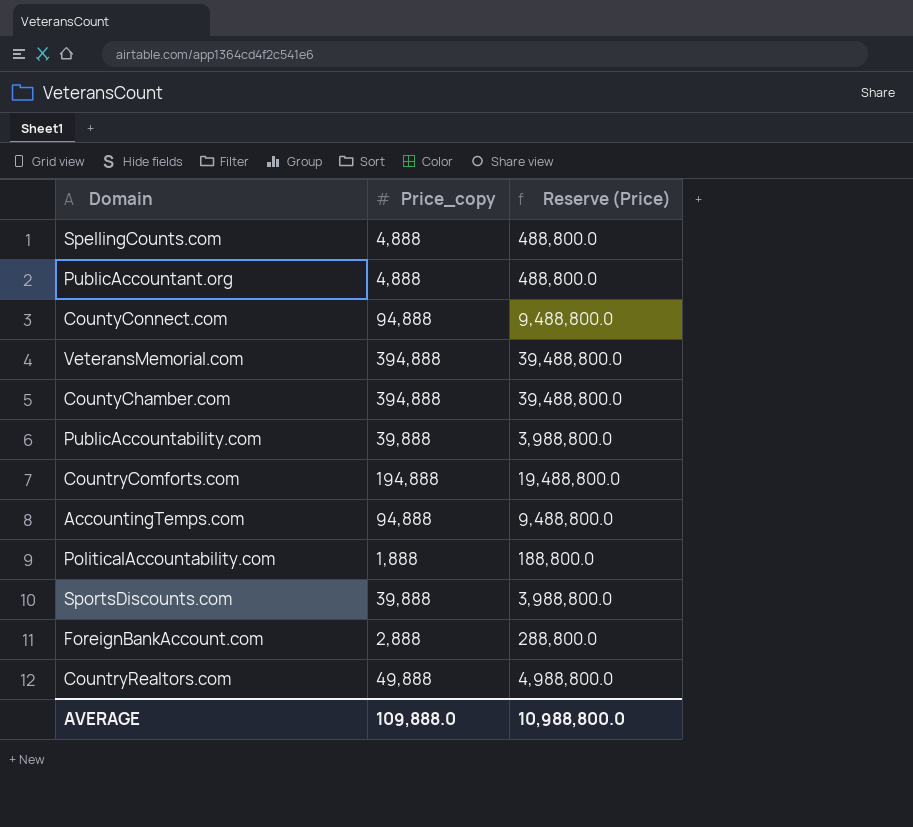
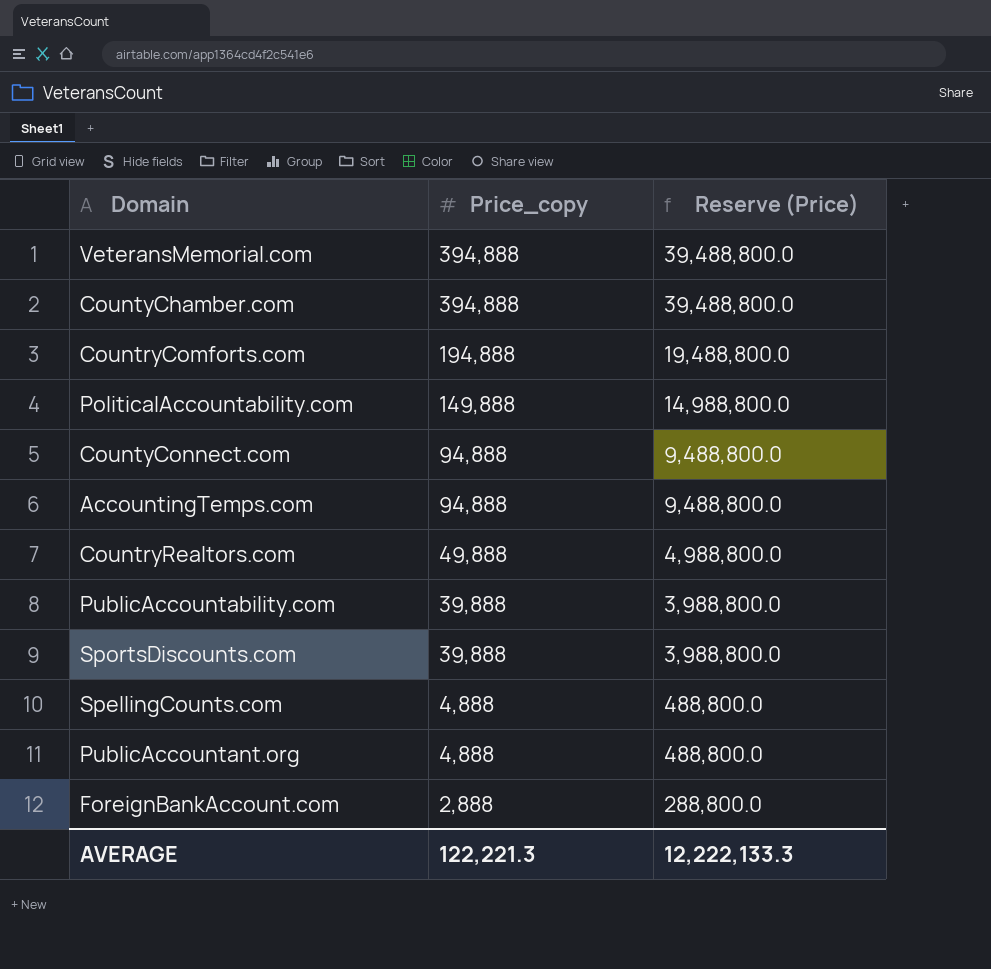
row order: none -> Price_copy descending
PoliticalAccountability.com | Price_copy: 1,888 -> 149,888
PoliticalAccountability.com | Reserve (Price): 188,800.0 -> 14,988,800.0
AVERAGE | Price_copy: 109,888.0 -> 122,221.3
AVERAGE | Reserve (Price): 10,988,800.0 -> 12,222,133.3

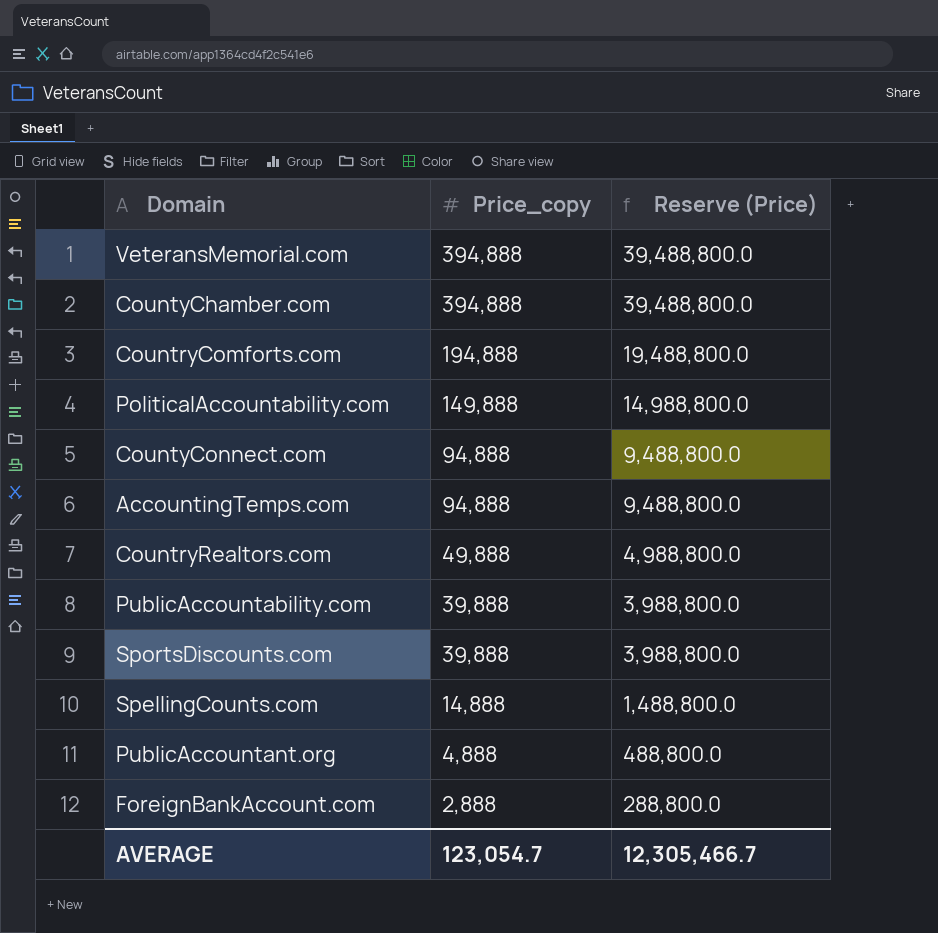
SpellingCounts.com | Price_copy: 4,888 -> 14,888
SpellingCounts.com | Reserve (Price): 488,800.0 -> 1,488,800.0
AVERAGE | Price_copy: 122,221.3 -> 123,054.7
AVERAGE | Reserve (Price): 12,222,133.3 -> 12,305,466.7

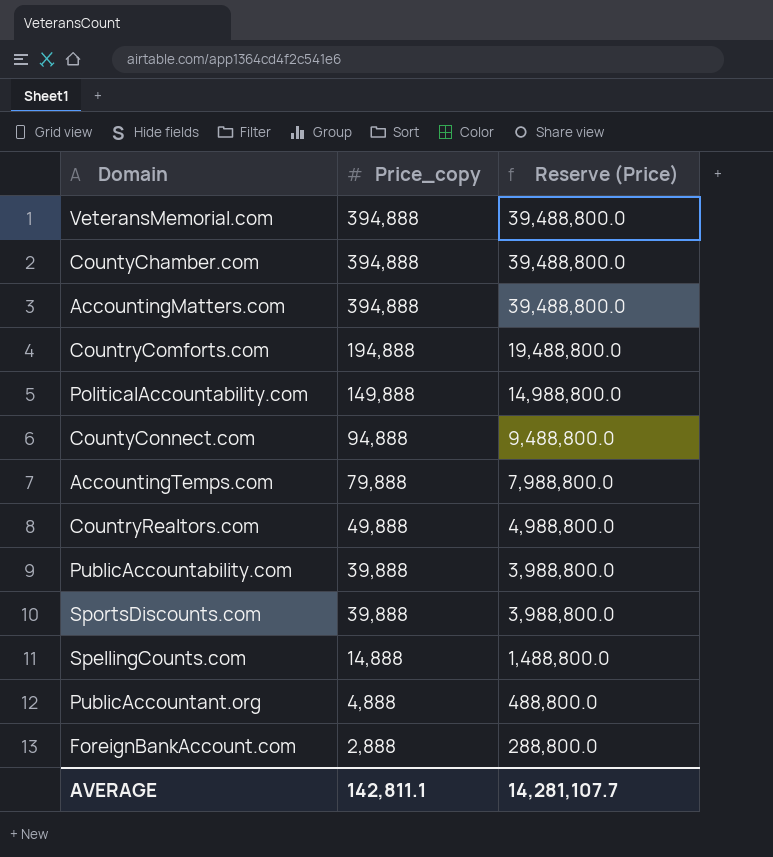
row AccountingMatters.com: none -> 394,888 | 39,488,800.0
AccountingTemps.com | Price_copy: 94,888 -> 79,888
AccountingTemps.com | Reserve (Price): 9,488,800.0 -> 7,988,800.0
AVERAGE | Price_copy: 123,054.7 -> 142,811.1
AVERAGE | Reserve (Price): 12,305,466.7 -> 14,281,107.7

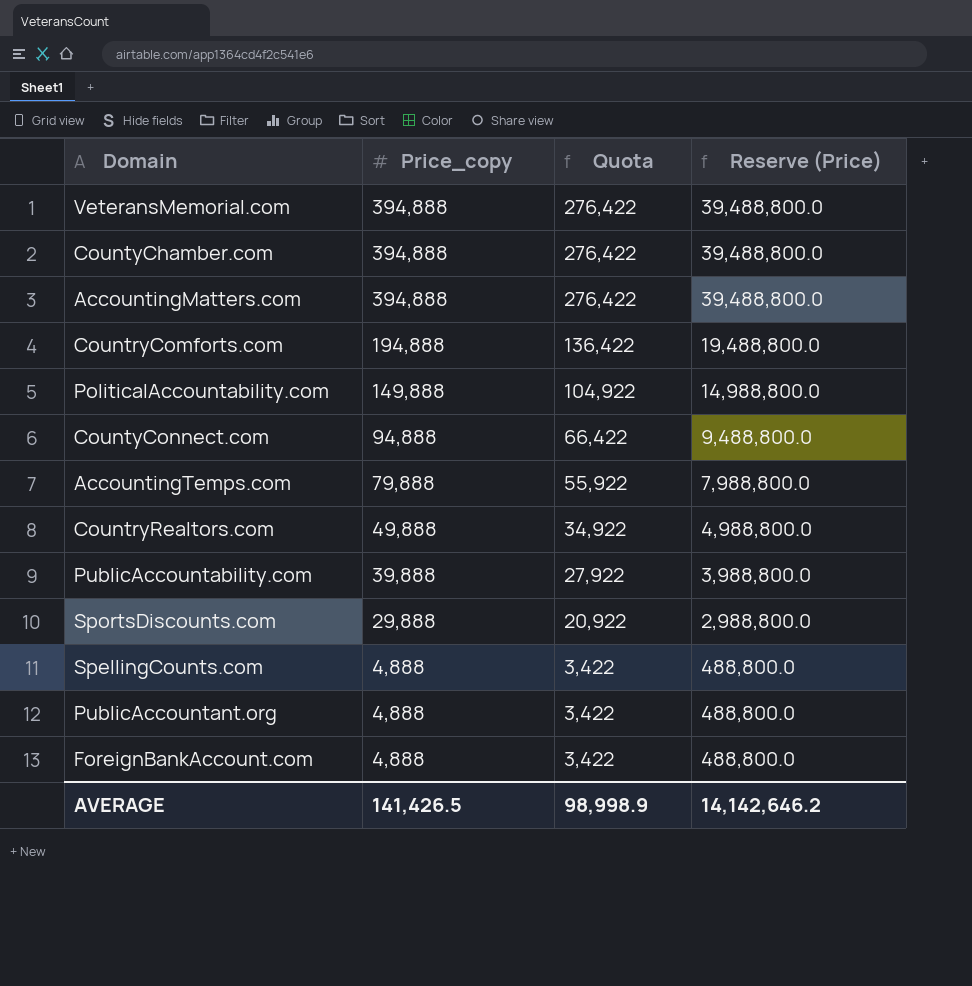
column Quota | formula: none -> [Price_copy] * 0.7
SportsDiscounts.com | Price_copy: 39,888 -> 29,888
SportsDiscounts.com | Reserve (Price): 3,988,800.0 -> 2,988,800.0
SpellingCounts.com | Price_copy: 14,888 -> 4,888
SpellingCounts.com | Reserve (Price): 1,488,800.0 -> 488,800.0
ForeignBankAccount.com | Price_copy: 2,888 -> 4,888
ForeignBankAccount.com | Reserve (Price): 288,800.0 -> 488,800.0
AVERAGE | Price_copy: 142,811.1 -> 141,426.5
AVERAGE | Reserve (Price): 14,281,107.7 -> 14,142,646.2

